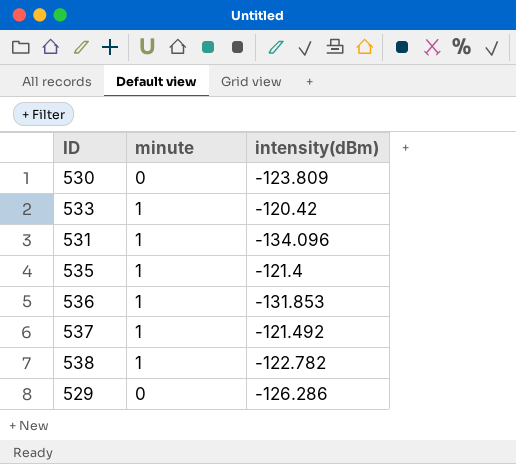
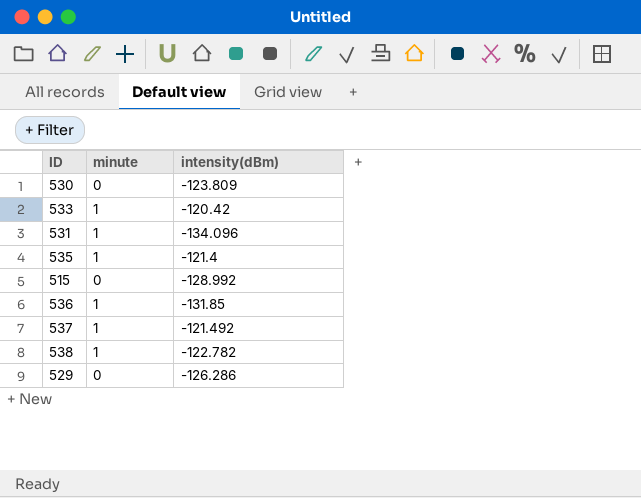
row 515: none -> 0 | -128.992
536 | intensity(dBm): -131.853 -> -131.85

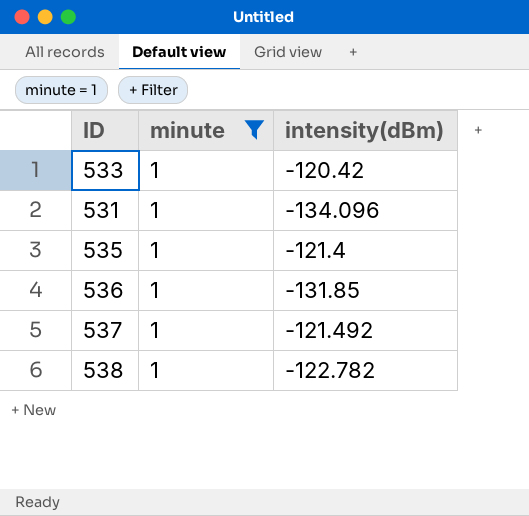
filter: none -> minute = 1

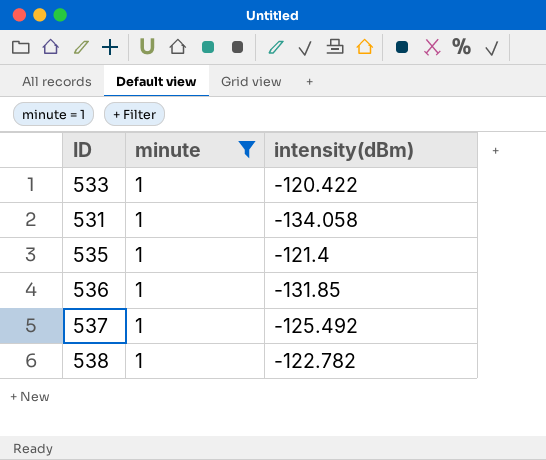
533 | intensity(dBm): -120.42 -> -120.422
531 | intensity(dBm): -134.096 -> -134.058
537 | intensity(dBm): -121.492 -> -125.492

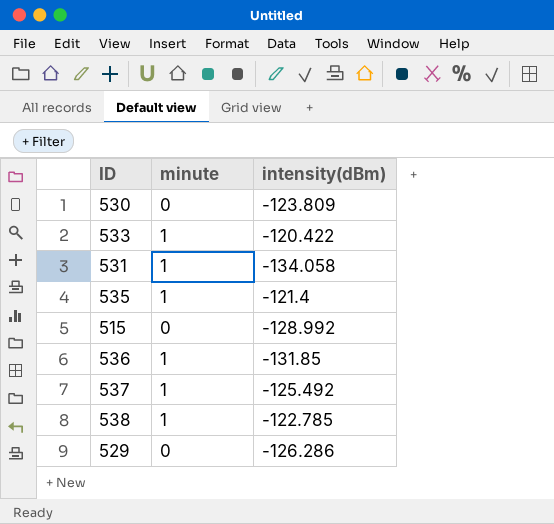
filter: minute = 1 -> none
538 | intensity(dBm): -122.782 -> -122.785

